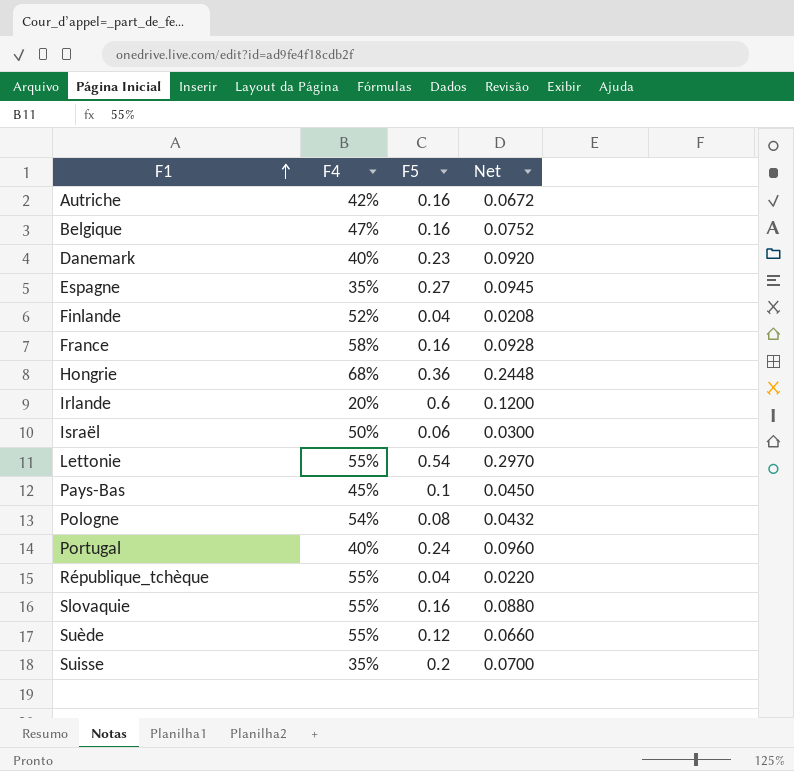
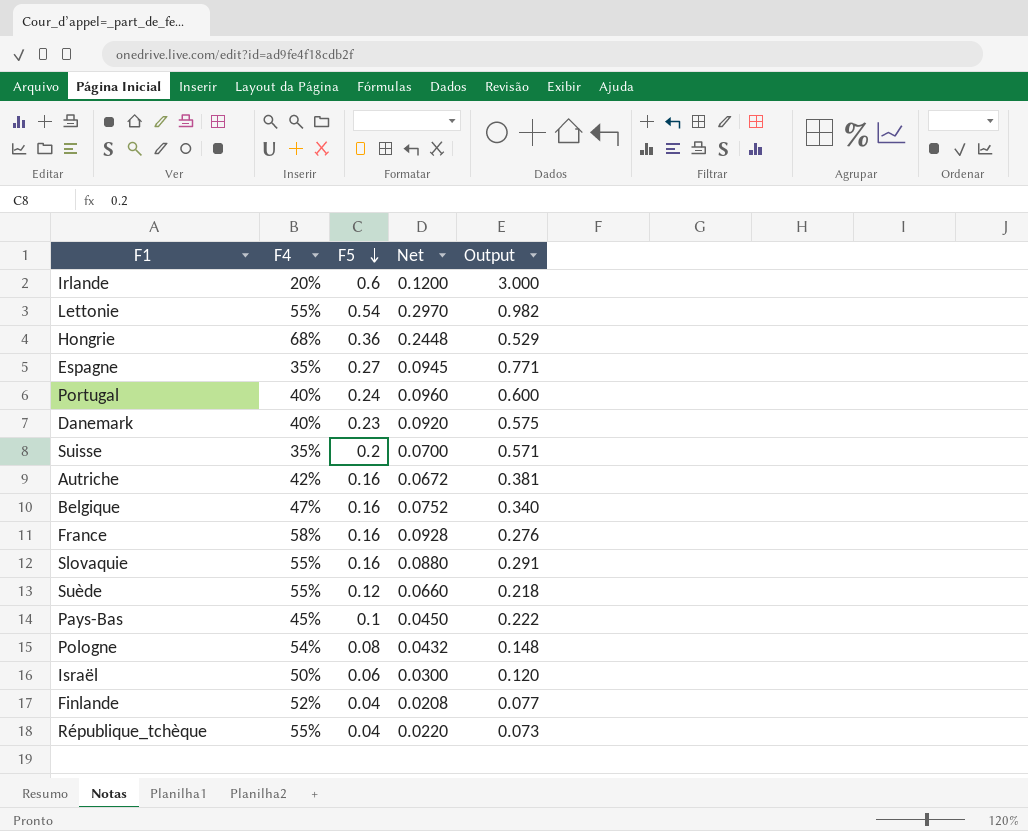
row order: F1 ascending -> F5 descending
column Output | formula: none -> [F5] / [F4]

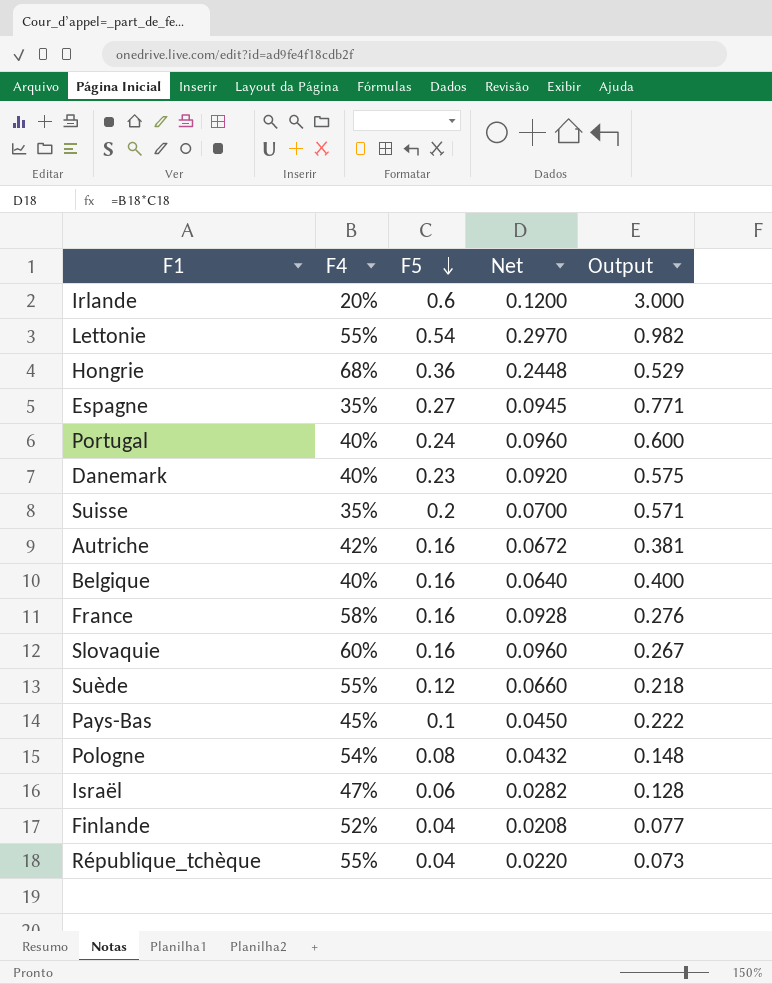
Belgique | F4: 47% -> 40%
Belgique | Net: 0.0752 -> 0.0640
Belgique | Output: 0.340 -> 0.400
Slovaquie | F4: 55% -> 60%
Slovaquie | Net: 0.0880 -> 0.0960
Slovaquie | Output: 0.291 -> 0.267
Israël | F4: 50% -> 47%
Israël | Net: 0.0300 -> 0.0282
Israël | Output: 0.120 -> 0.128

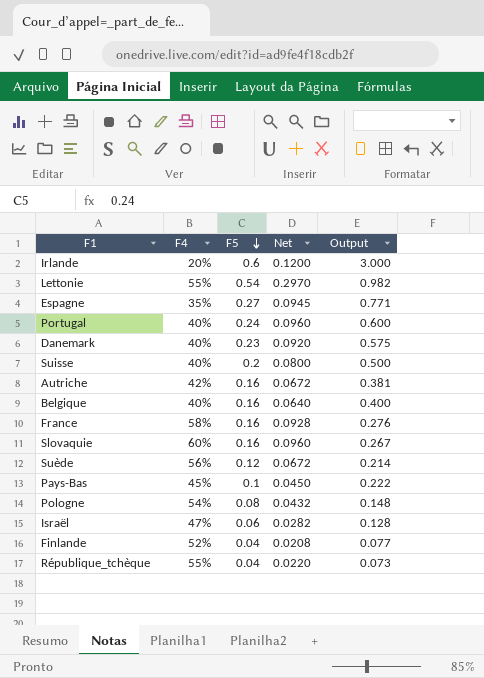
row Hongrie: 68% | 0.36 | 0.2448 | 0.529 -> none
Suisse | F4: 35% -> 40%
Suisse | Net: 0.0700 -> 0.0800
Suisse | Output: 0.571 -> 0.500
Suède | F4: 55% -> 56%
Suède | Net: 0.0660 -> 0.0672
Suède | Output: 0.218 -> 0.214

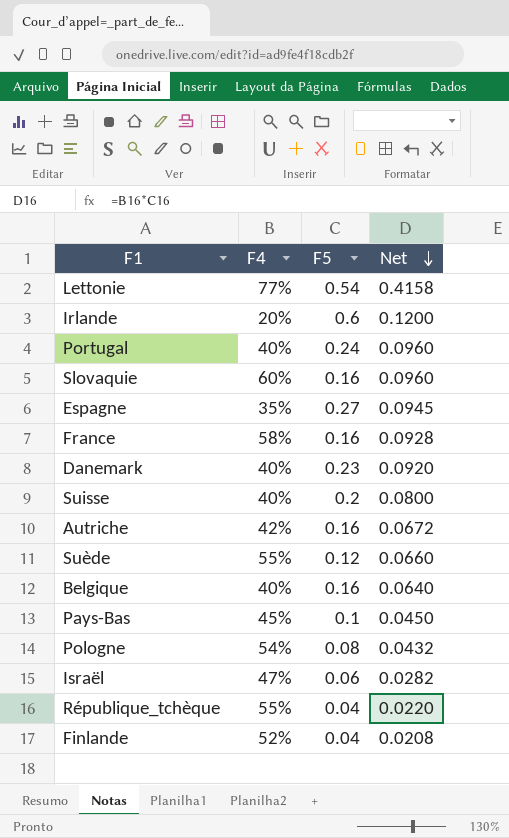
row order: F5 descending -> Net descending
column Output | formula: [F5] / [F4] -> none
Lettonie | F4: 55% -> 77%
Lettonie | Net: 0.2970 -> 0.4158
Suède | F4: 56% -> 55%
Suède | Net: 0.0672 -> 0.0660

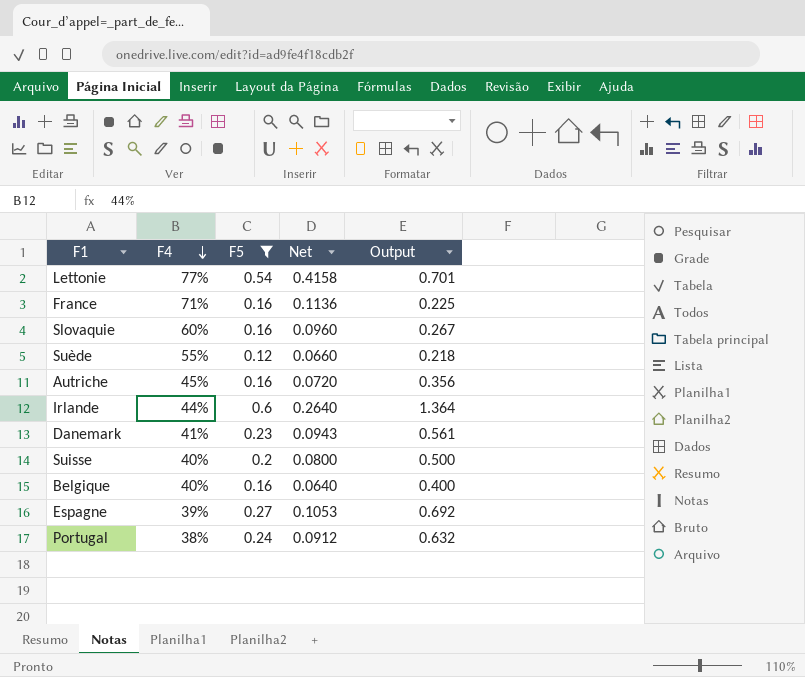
filter: none -> F5 >= 0.12
row order: Net descending -> F4 descending
column Output | formula: none -> [F5] / [F4]
France | F4: 58% -> 71%
France | Net: 0.0928 -> 0.1136
Autriche | F4: 42% -> 45%
Autriche | Net: 0.0672 -> 0.0720
Irlande | F4: 20% -> 44%
Irlande | Net: 0.1200 -> 0.2640
Danemark | F4: 40% -> 41%
Danemark | Net: 0.0920 -> 0.0943
Espagne | F4: 35% -> 39%
Espagne | Net: 0.0945 -> 0.1053
Portugal | F4: 40% -> 38%
Portugal | Net: 0.0960 -> 0.0912

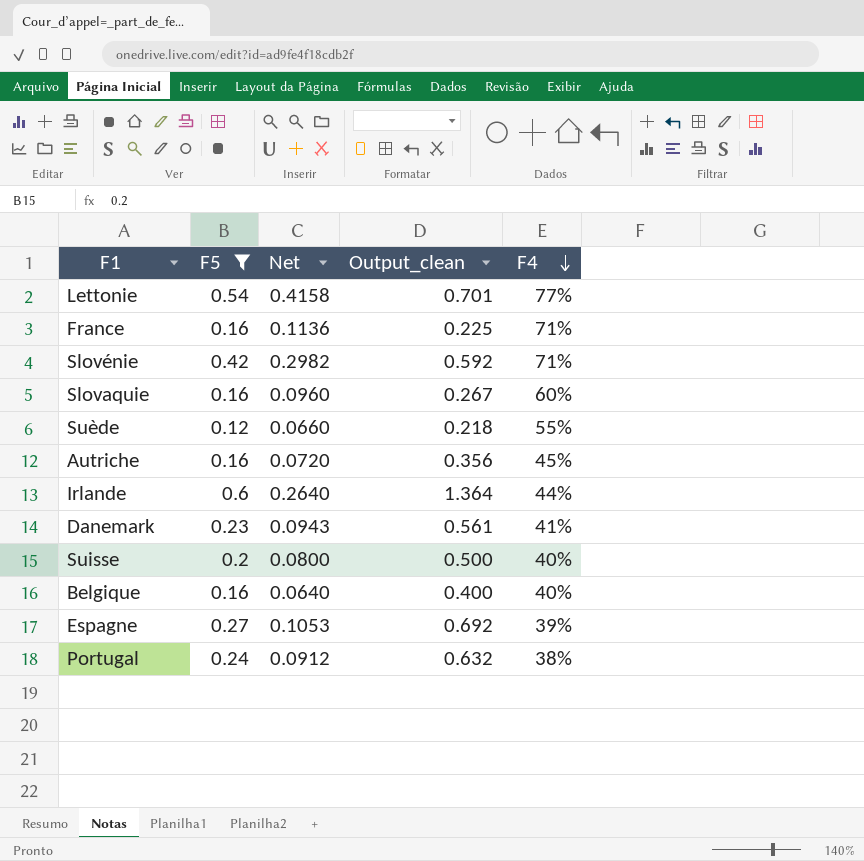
column name: Output -> Output_clean
column F4 | position: 2 -> 5
row Slovénie: none -> 0.42 | 0.2982 | 0.592 | 71%

